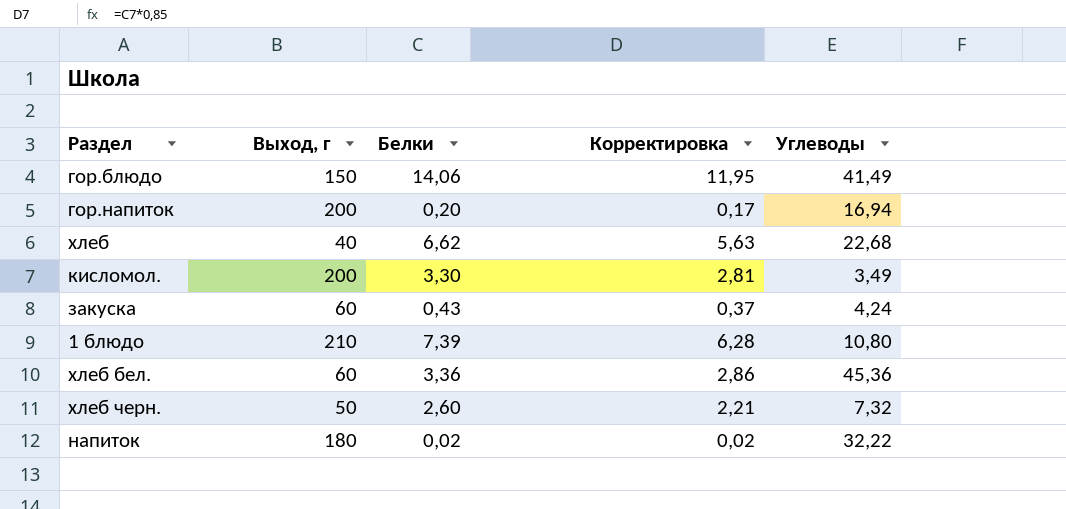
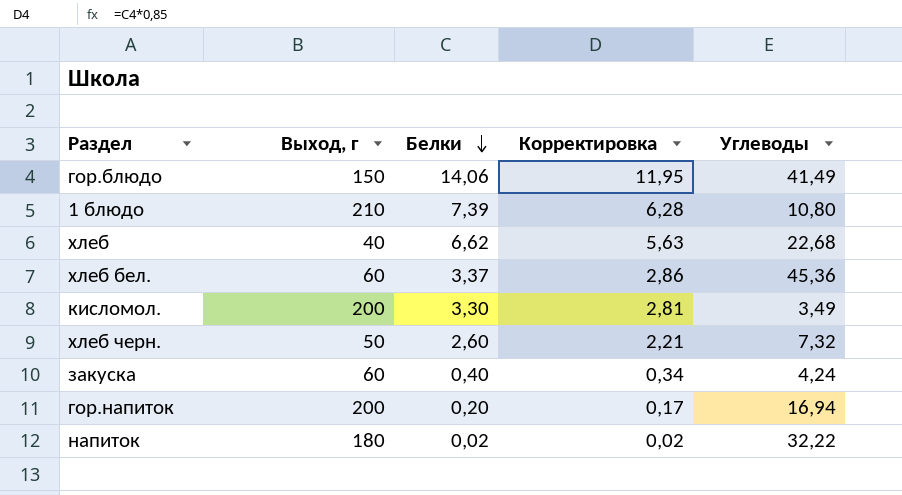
row order: none -> Белки descending
хлеб бел. | Белки: 3,36 -> 3,37
закуска | Белки: 0,43 -> 0,40
закуска | Корректировка: 0,37 -> 0,34

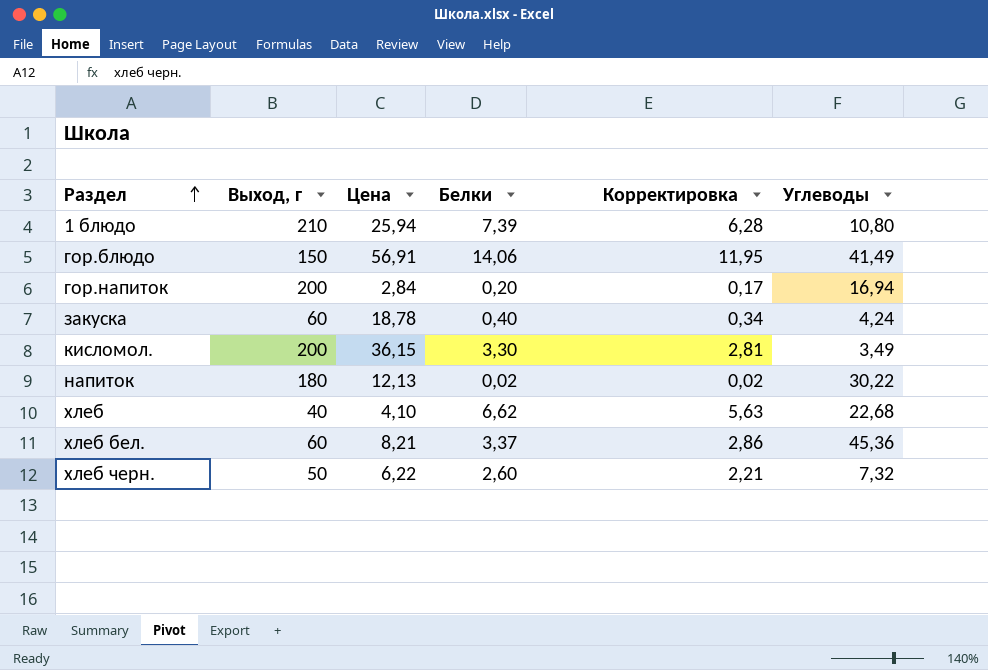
row order: Белки descending -> Раздел ascending
column Цена | position: none -> 3
напиток | Углеводы: 32,22 -> 30,22

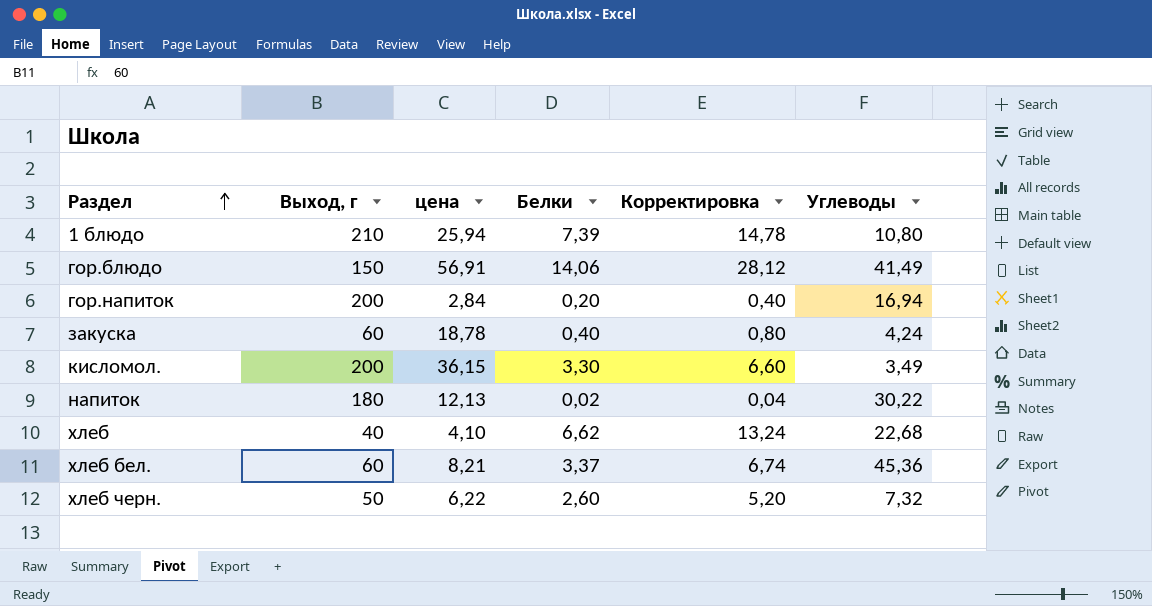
column name: Цена -> цена
column Корректировка | formula: [Белки] * 0,85 -> [Белки] * 2

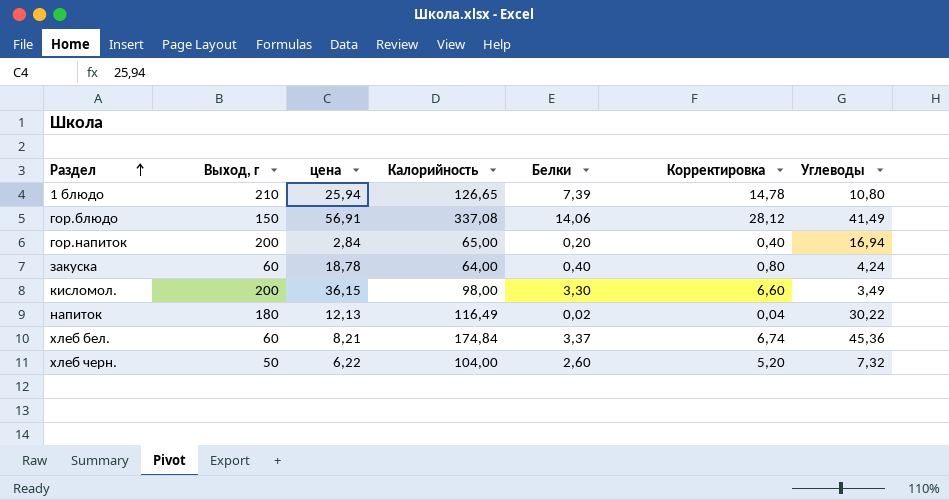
column Калорийность | position: none -> 4
row хлеб: 40 | 4,10 | 6,62 | 13,24 | 22,68 -> none

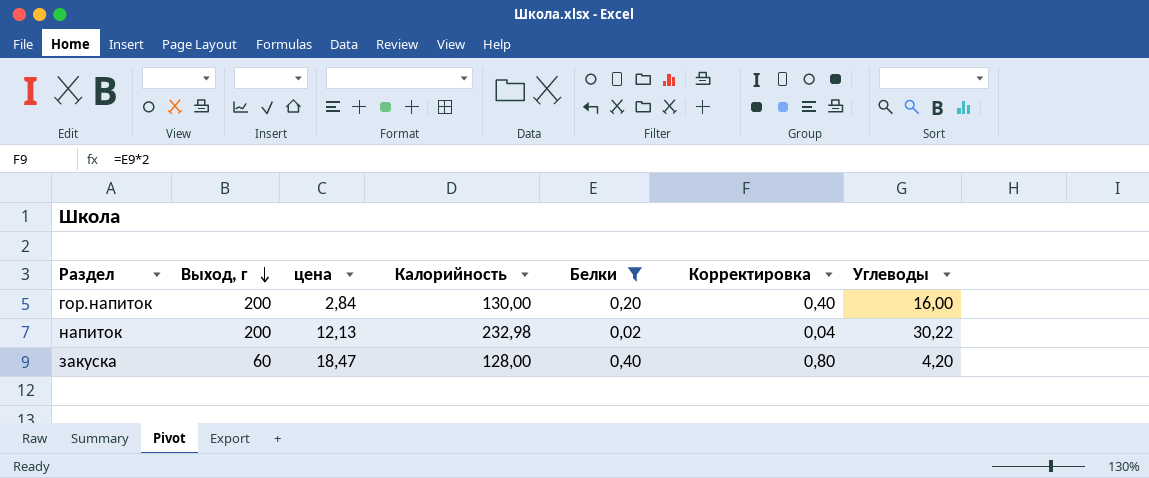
filter: none -> Белки <= 0,40
row order: Раздел ascending -> Выход, г descending
гор.напиток | Калорийность: 65,00 -> 130,00
гор.напиток | Углеводы: 16,94 -> 16,00
напиток | Выход, г: 180 -> 200
напиток | Калорийность: 116,49 -> 232,98
закуска | цена: 18,78 -> 18,47
закуска | Калорийность: 64,00 -> 128,00
закуска | Углеводы: 4,24 -> 4,20

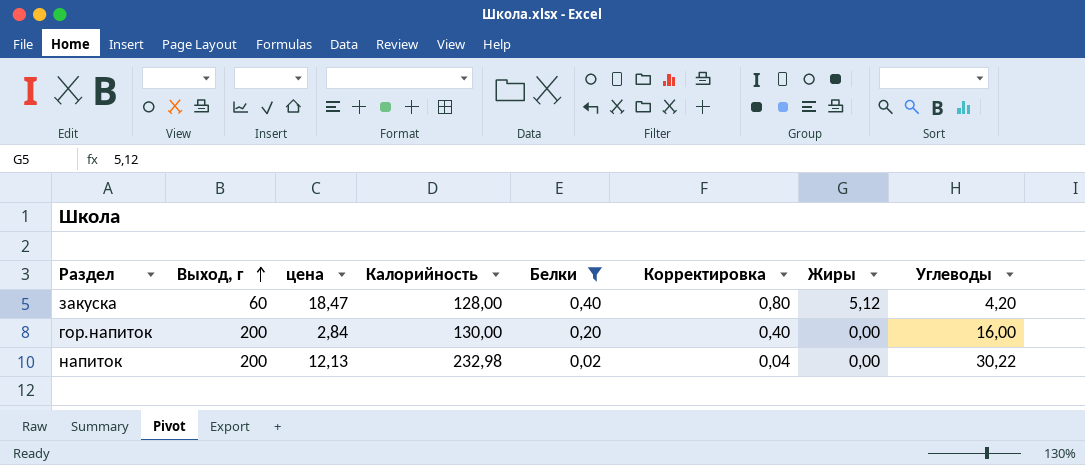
row order: Выход, г descending -> Выход, г ascending
column Жиры | position: none -> 7

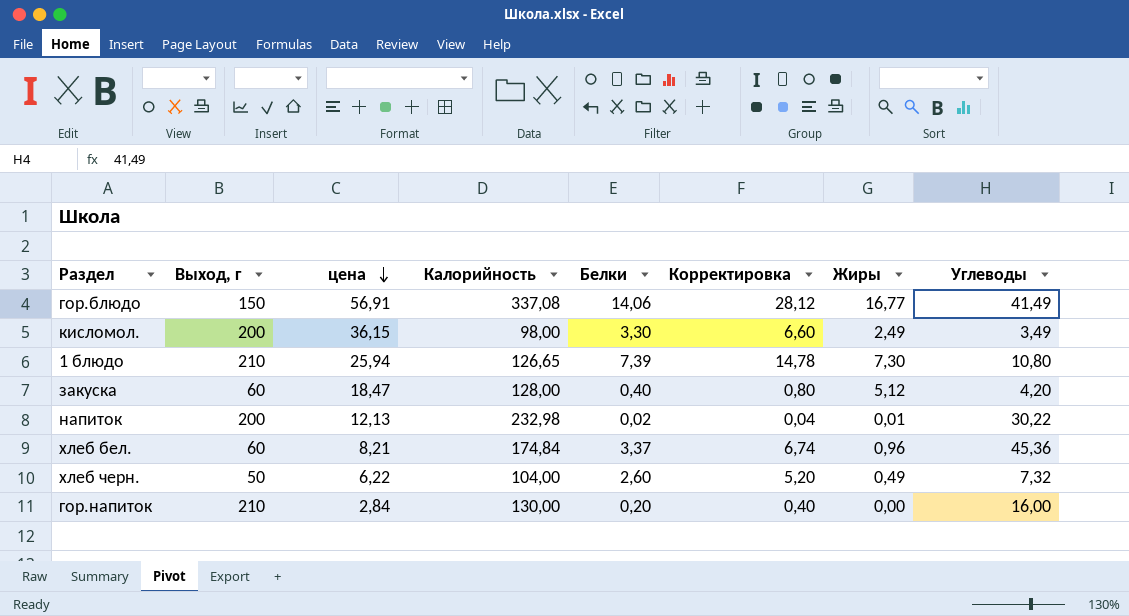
filter: Белки <= 0,40 -> none
row order: Выход, г ascending -> цена descending
напиток | Жиры: 0,00 -> 0,01
гор.напиток | Выход, г: 200 -> 210

